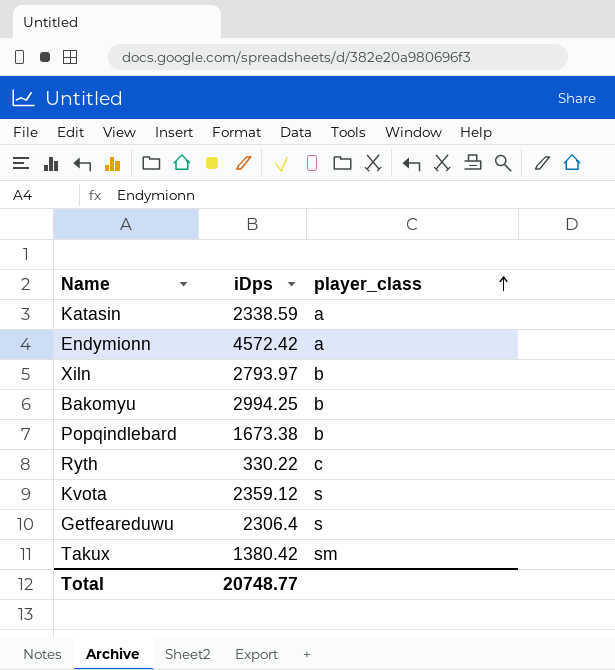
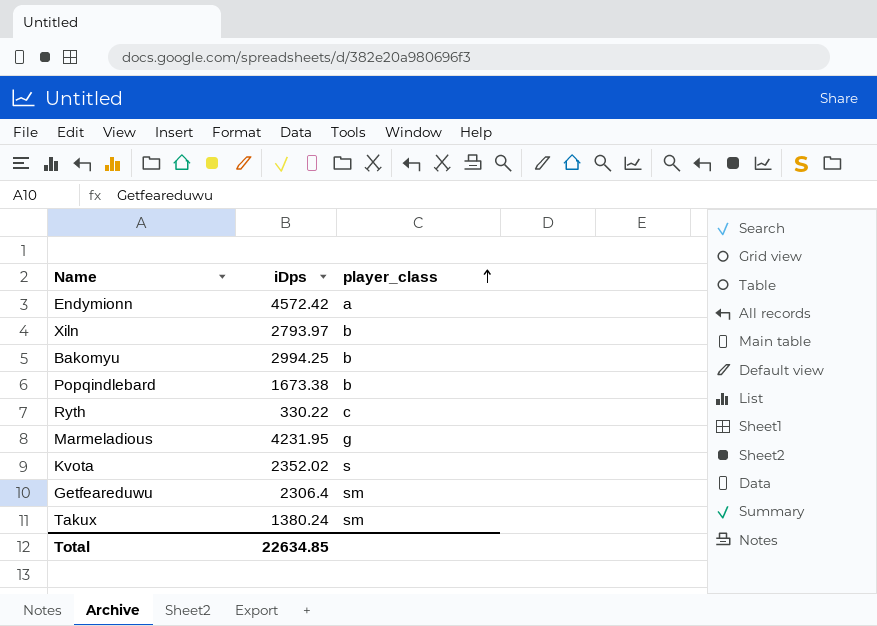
row Katasin: 2338.59 | a -> none
row Marmeladious: none -> 4231.95 | g
Kvota | iDps: 2359.12 -> 2352.02
Getfeareduwu | player_class: s -> sm
Takux | iDps: 1380.42 -> 1380.24
Total | iDps: 20748.77 -> 22634.85

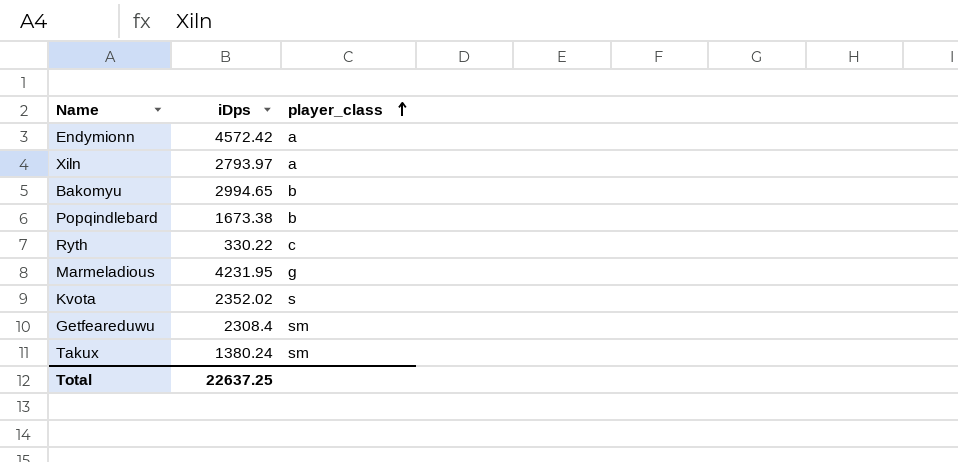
Xiln | player_class: b -> a
Bakomyu | iDps: 2994.25 -> 2994.65
Getfeareduwu | iDps: 2306.4 -> 2308.4
Total | iDps: 22634.85 -> 22637.25

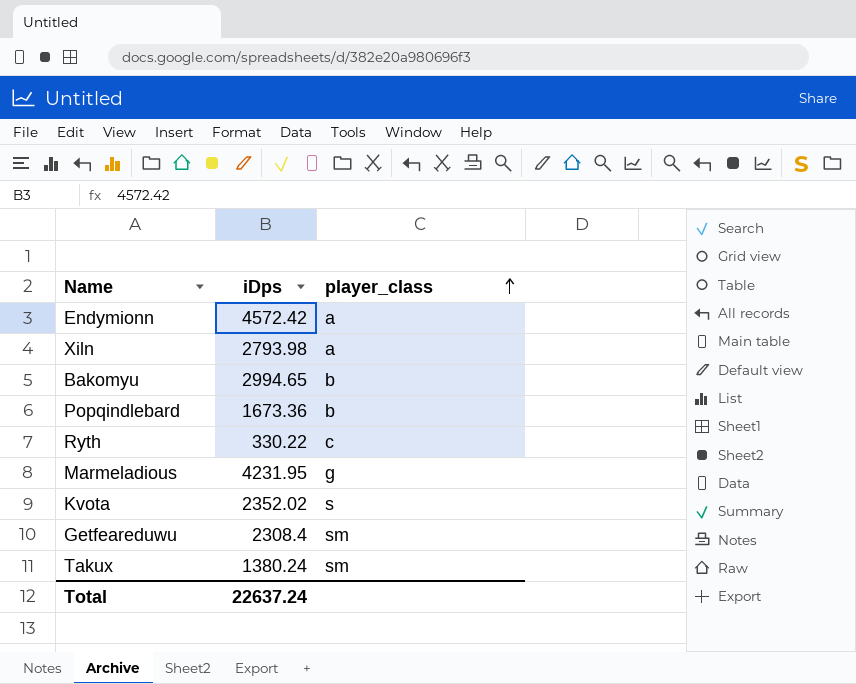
Xiln | iDps: 2793.97 -> 2793.98
Popqindlebard | iDps: 1673.38 -> 1673.36
Total | iDps: 22637.25 -> 22637.24

